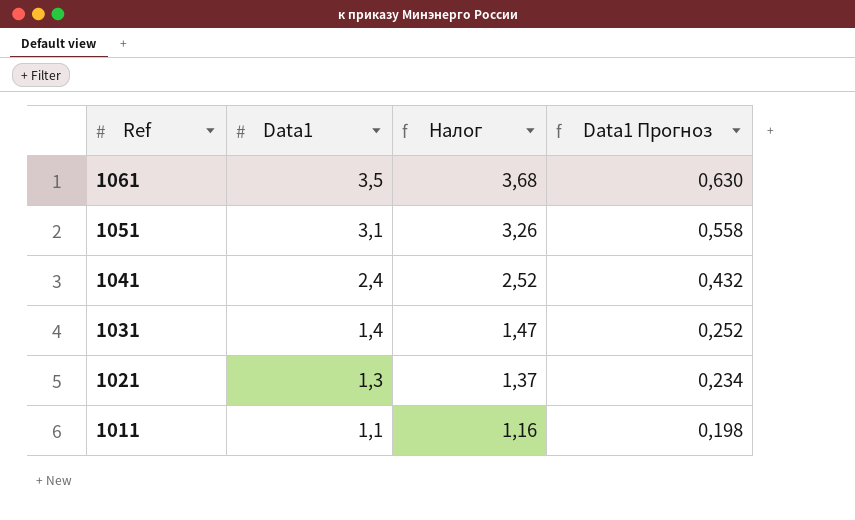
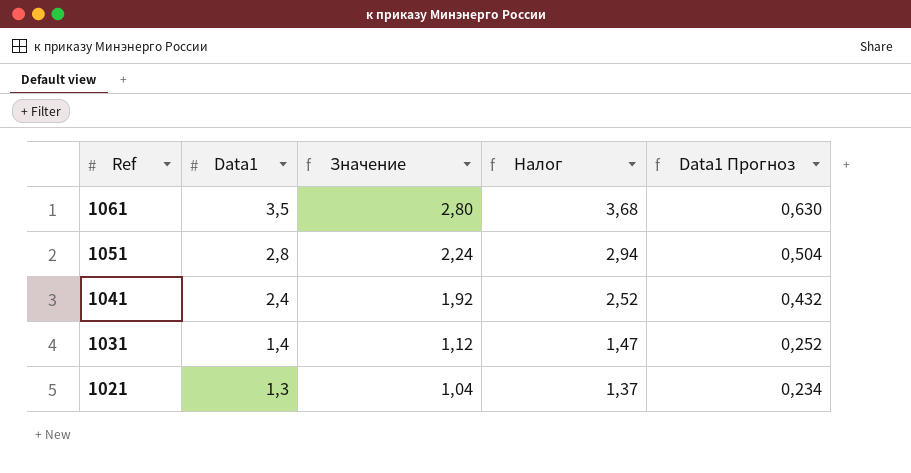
column Значение | formula: none -> [Data1] * 0,8
row 1011: 1,1 | 1,16 | 0,198 -> none
1051 | Data1: 3,1 -> 2,8
1051 | Налог: 3,26 -> 2,94
1051 | Data1 Прогноз: 0,558 -> 0,504

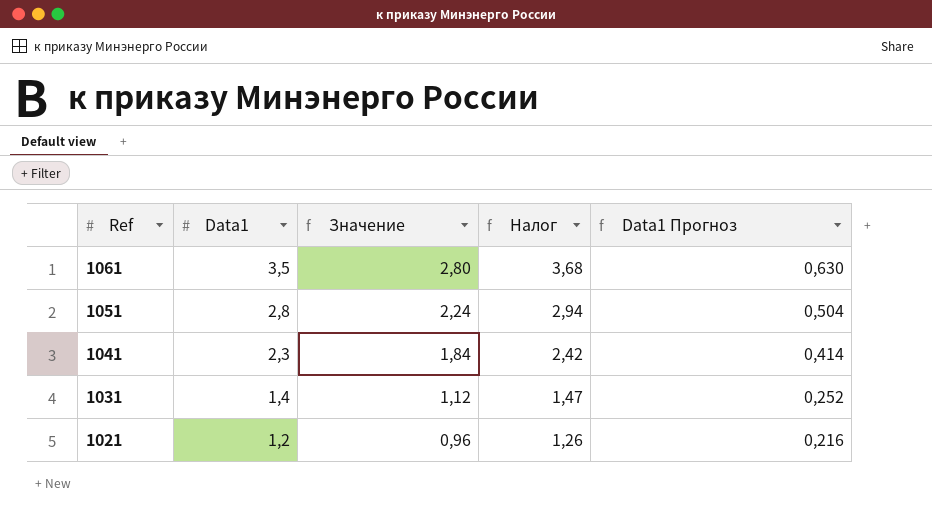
1041 | Data1: 2,4 -> 2,3
1041 | Значение: 1,92 -> 1,84
1041 | Налог: 2,52 -> 2,42
1041 | Data1 Прогноз: 0,432 -> 0,414
1021 | Data1: 1,3 -> 1,2
1021 | Значение: 1,04 -> 0,96
1021 | Налог: 1,37 -> 1,26
1021 | Data1 Прогноз: 0,234 -> 0,216

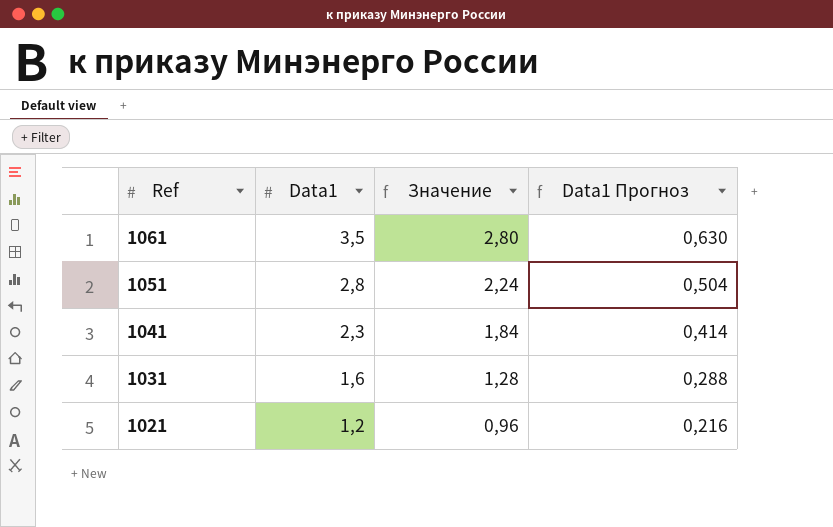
column Налог | formula: [Data1] * 1,05 -> none
1031 | Data1: 1,4 -> 1,6
1031 | Значение: 1,12 -> 1,28
1031 | Data1 Прогноз: 0,252 -> 0,288

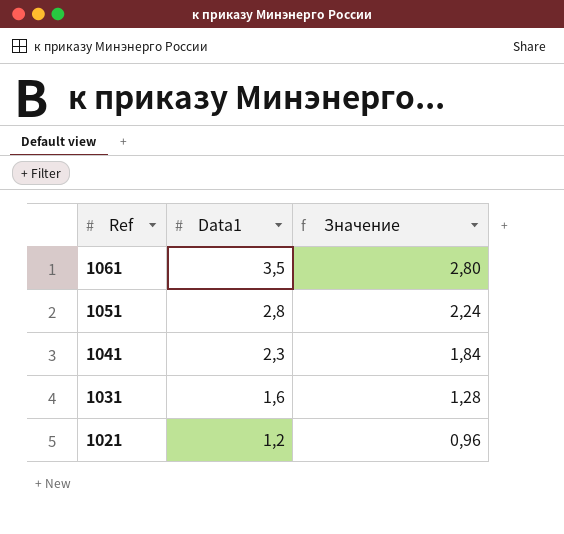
column Data1 Прогноз | formula: [Data1] * 0,18 -> none

